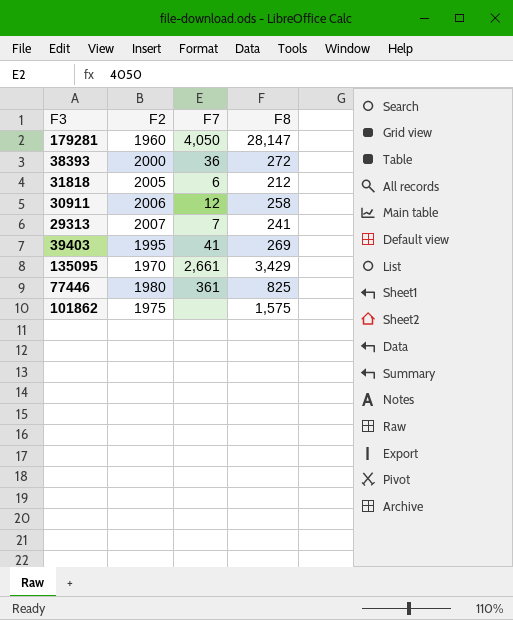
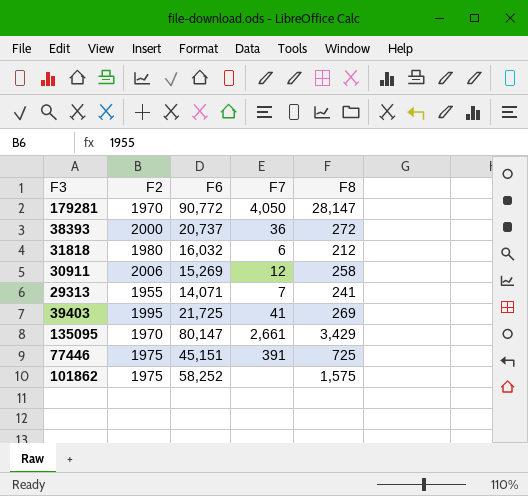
column F6 | position: none -> 3
179281 | F2: 1960 -> 1970
31818 | F2: 2005 -> 1980
29313 | F2: 2007 -> 1955
77446 | F2: 1980 -> 1975
77446 | F7: 361 -> 391
77446 | F8: 825 -> 725

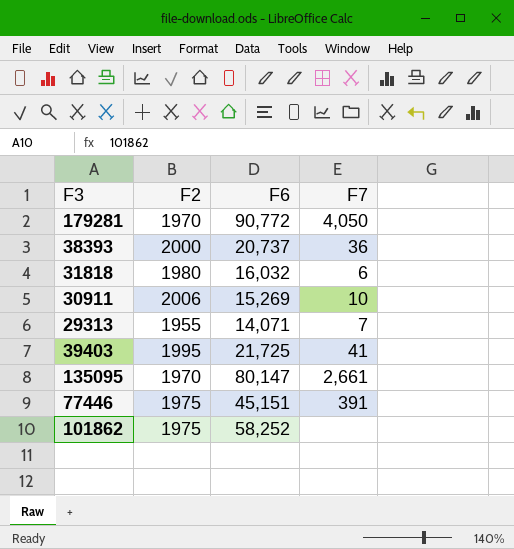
column F8 | position: 5 -> none
30911 | F7: 12 -> 10

